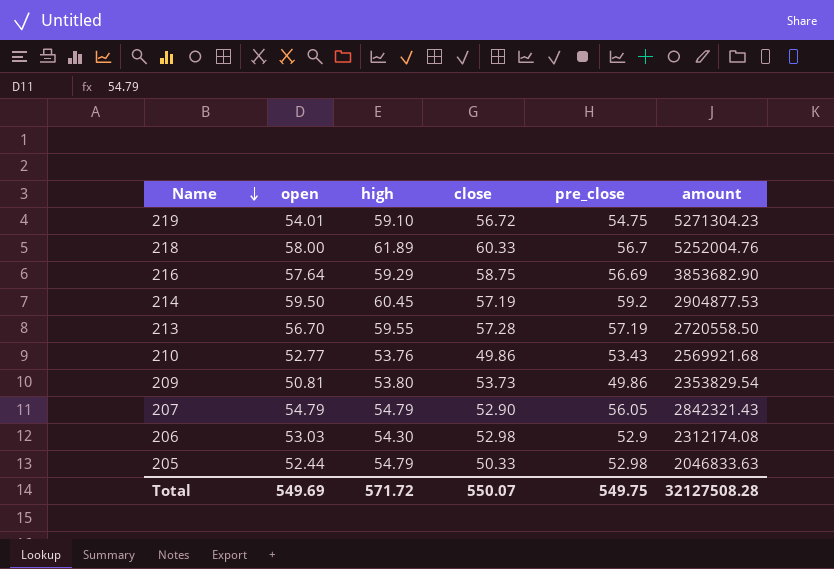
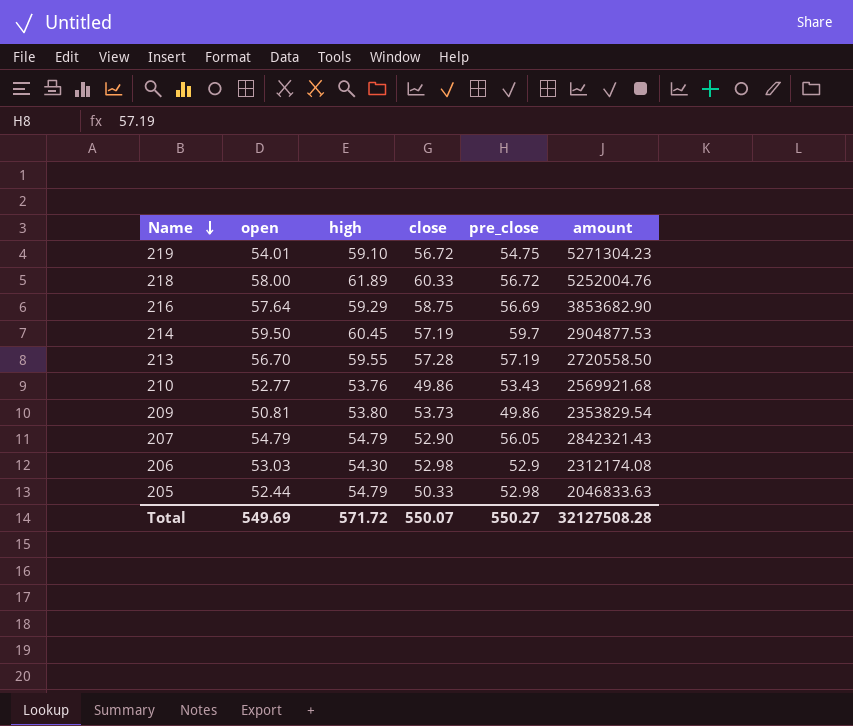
218 | pre_close: 56.7 -> 56.72
214 | pre_close: 59.2 -> 59.7
Total | pre_close: 549.75 -> 550.27

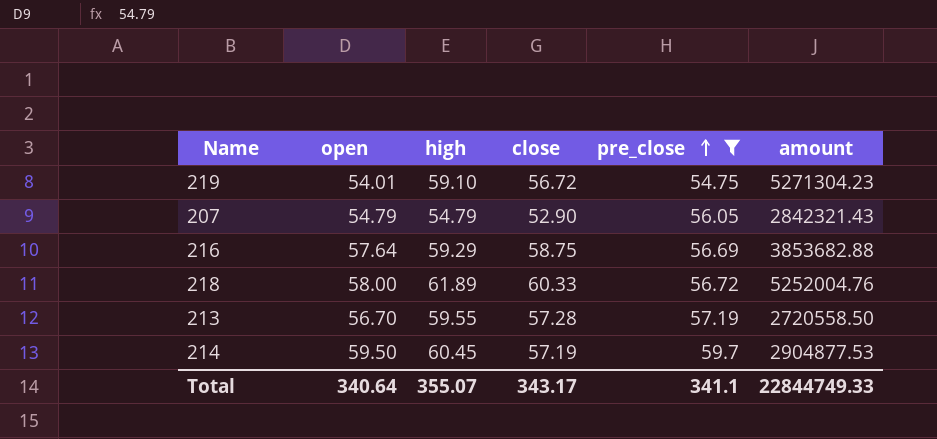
filter: none -> pre_close >= 54.75
row order: Name descending -> pre_close ascending
216 | amount: 3853682.90 -> 3853682.88
Total | open: 549.69 -> 340.64
Total | high: 571.72 -> 355.07
Total | close: 550.07 -> 343.17
Total | pre_close: 550.27 -> 341.1
Total | amount: 32127508.28 -> 22844749.33

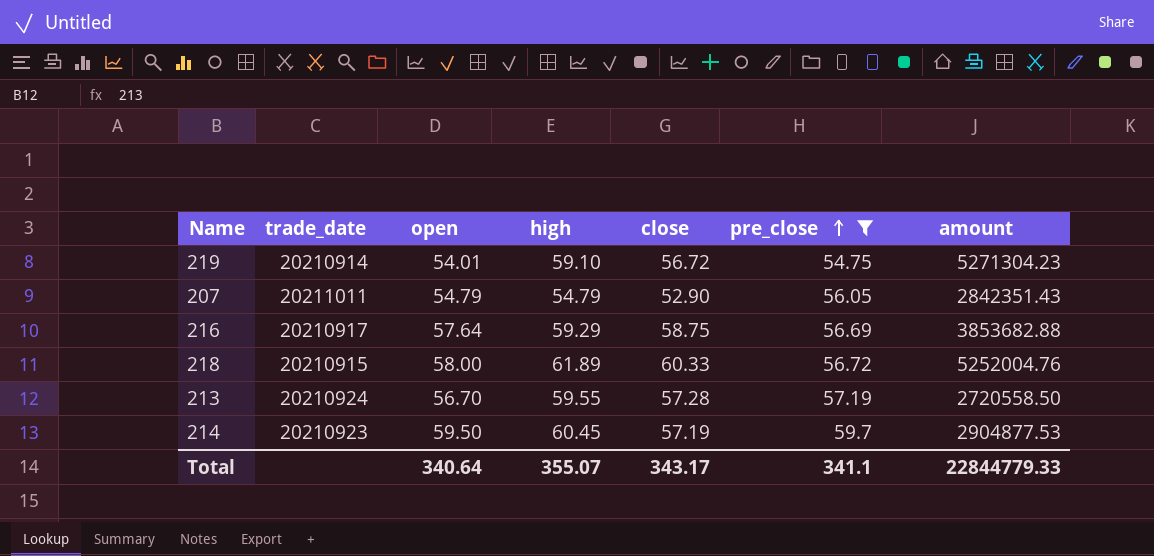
column trade_date | position: none -> 2
207 | amount: 2842321.43 -> 2842351.43
Total | amount: 22844749.33 -> 22844779.33

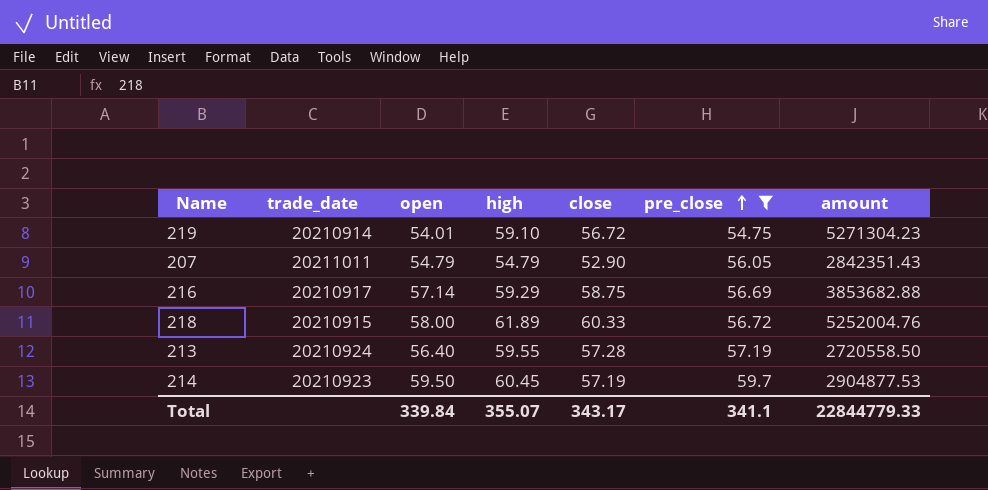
216 | open: 57.64 -> 57.14
213 | open: 56.70 -> 56.40
Total | open: 340.64 -> 339.84

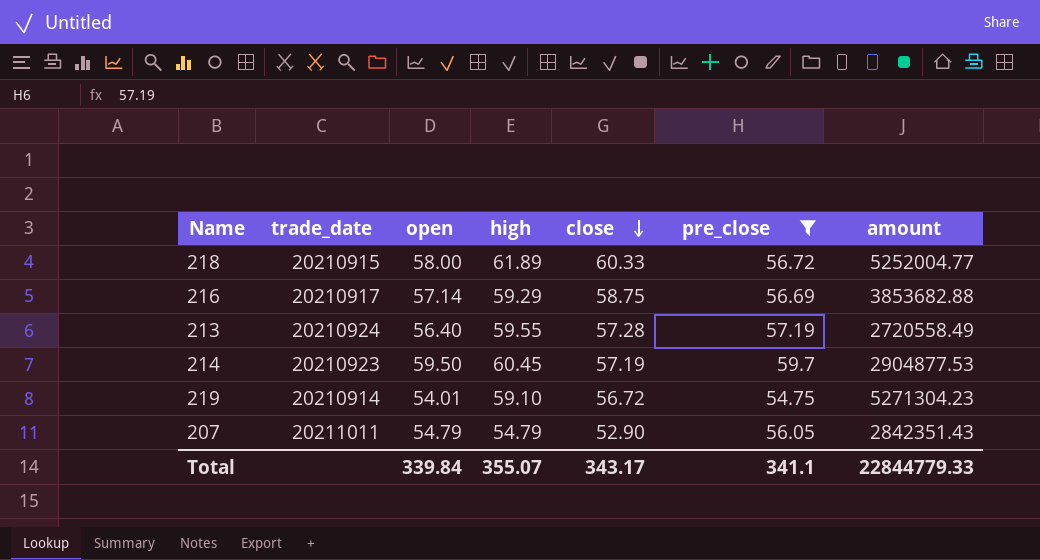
row order: pre_close ascending -> close descending
218 | amount: 5252004.76 -> 5252004.77
213 | amount: 2720558.50 -> 2720558.49

